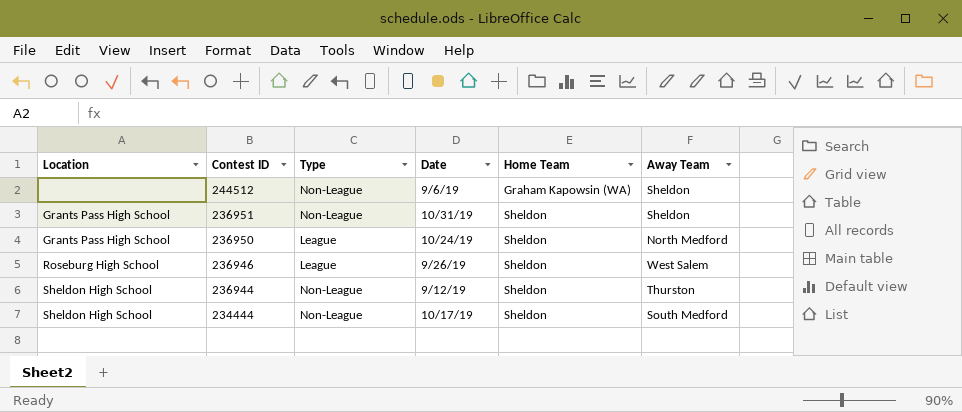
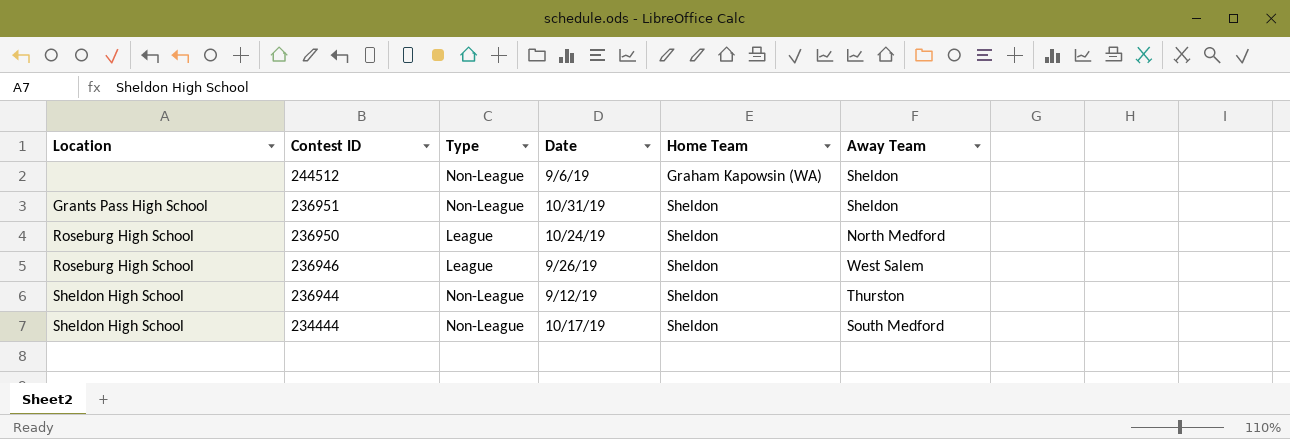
236950 | Location: Grants Pass High School -> Roseburg High School

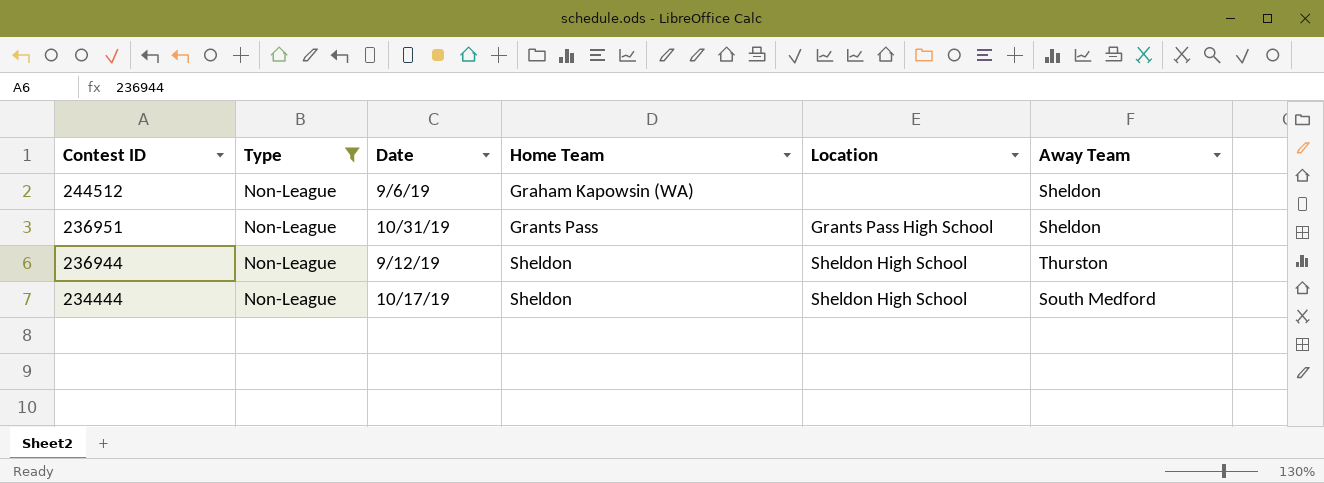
filter: none -> Type = Non-League
column Location | position: 1 -> 5
236951 | Home Team: Sheldon -> Grants Pass

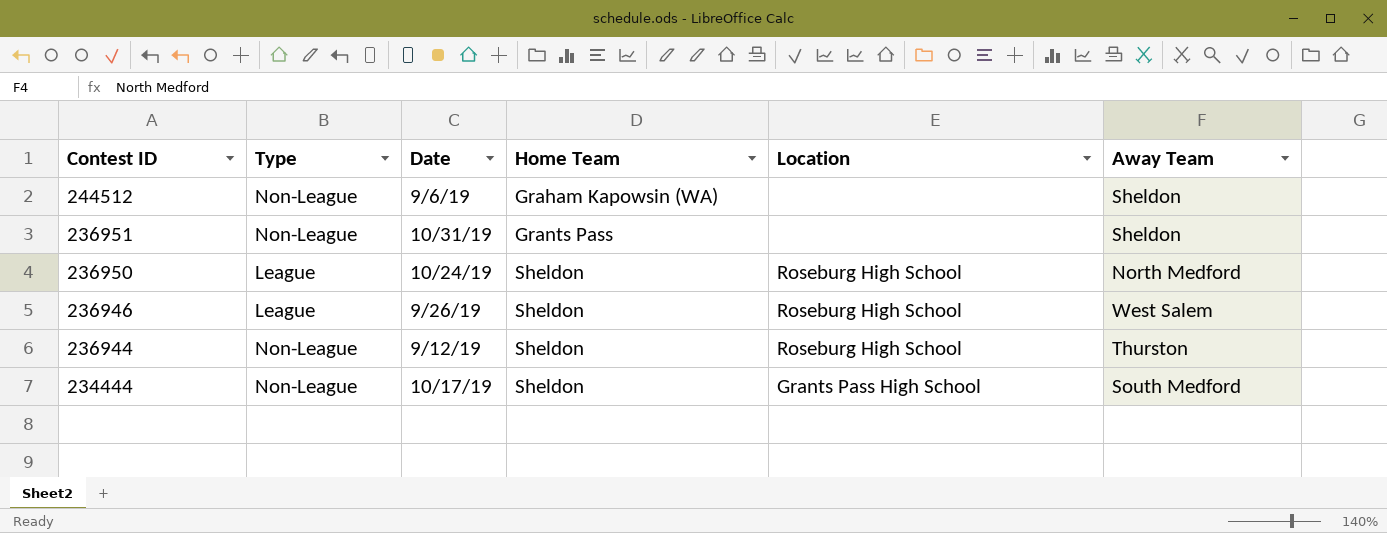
filter: Type = Non-League -> none
236951 | Location: Grants Pass High School -> none
236944 | Location: Sheldon High School -> Roseburg High School
234444 | Location: Sheldon High School -> Grants Pass High School

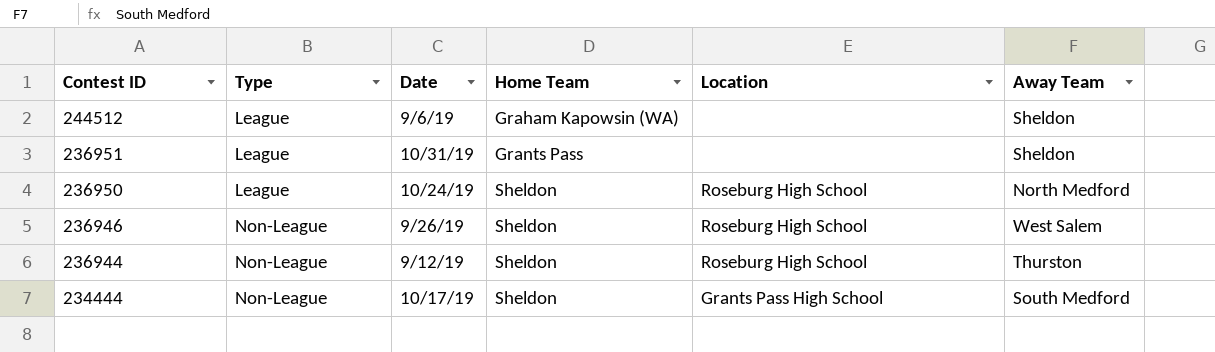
244512 | Type: Non-League -> League
236951 | Type: Non-League -> League
236946 | Type: League -> Non-League

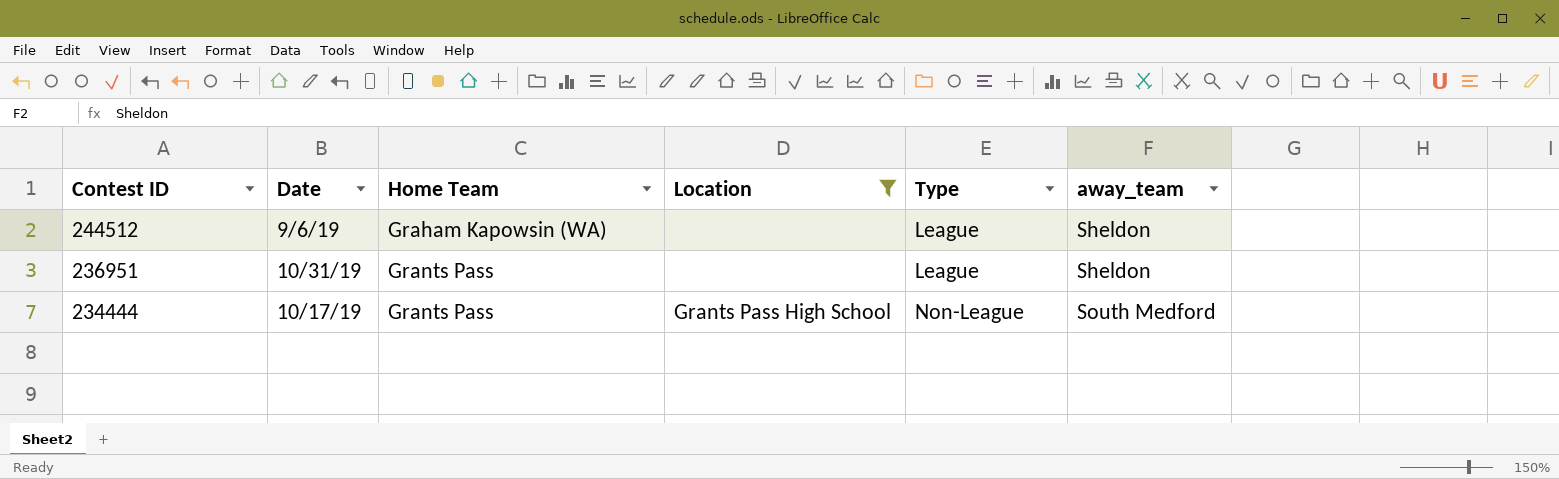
filter: none -> Location != Roseburg High School
column Type | position: 2 -> 5
column name: Away Team -> away_team
234444 | Home Team: Sheldon -> Grants Pass

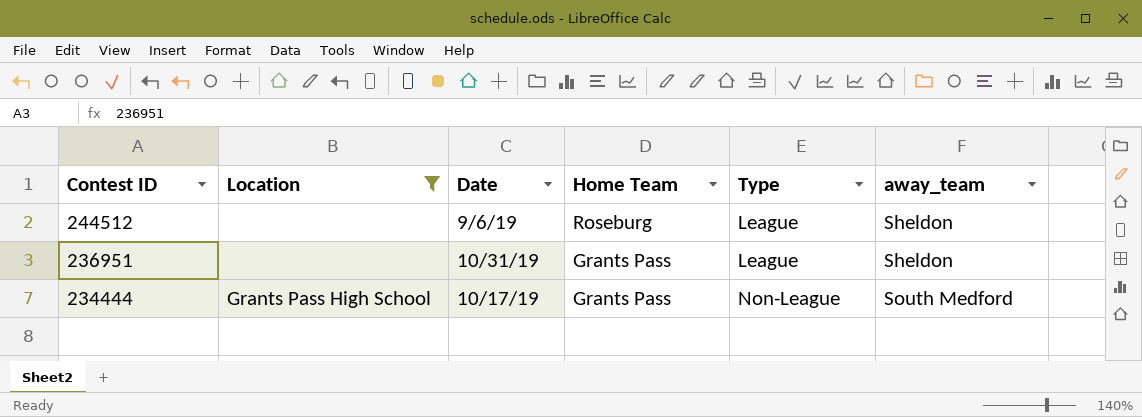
column Location | position: 4 -> 2
244512 | Home Team: Graham Kapowsin (WA) -> Roseburg

